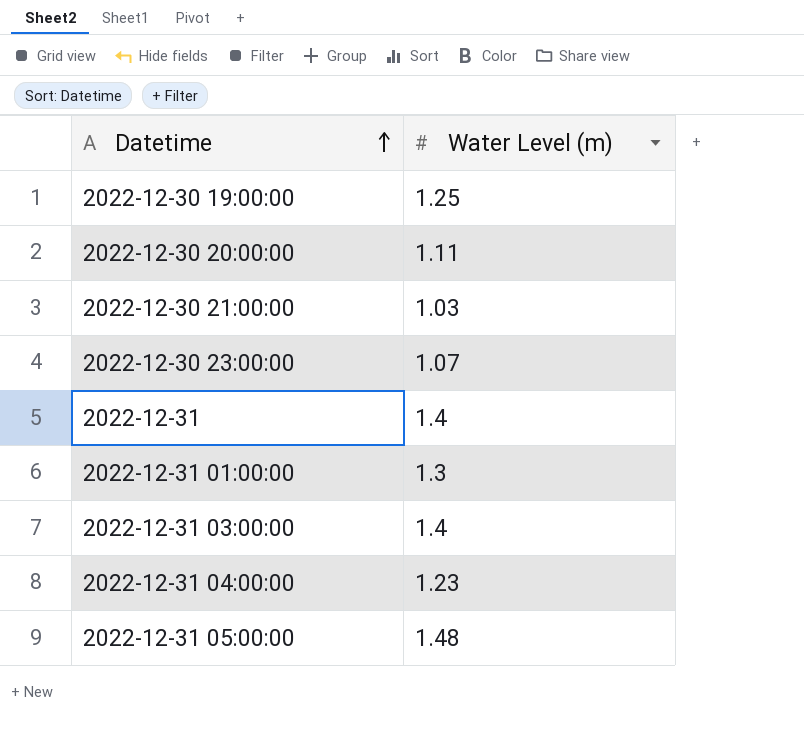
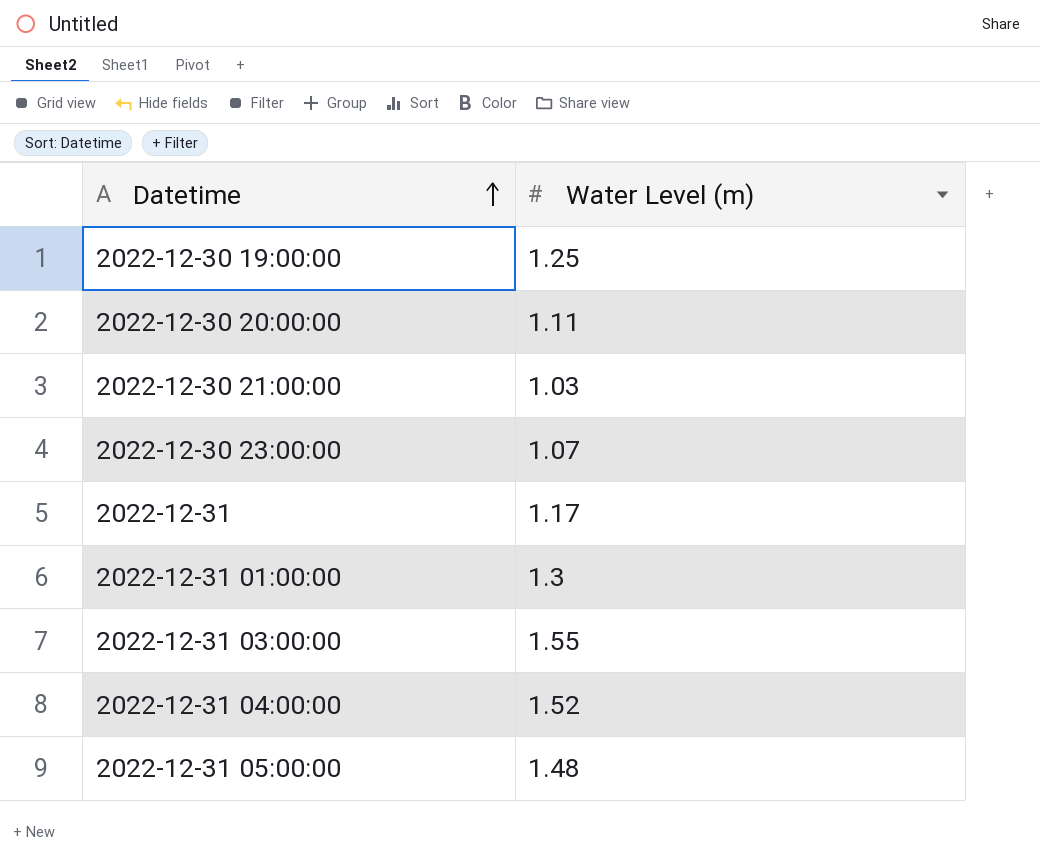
2022-12-31 | Water Level (m): 1.4 -> 1.17
2022-12-31 03:00:00 | Water Level (m): 1.4 -> 1.55
2022-12-31 04:00:00 | Water Level (m): 1.23 -> 1.52

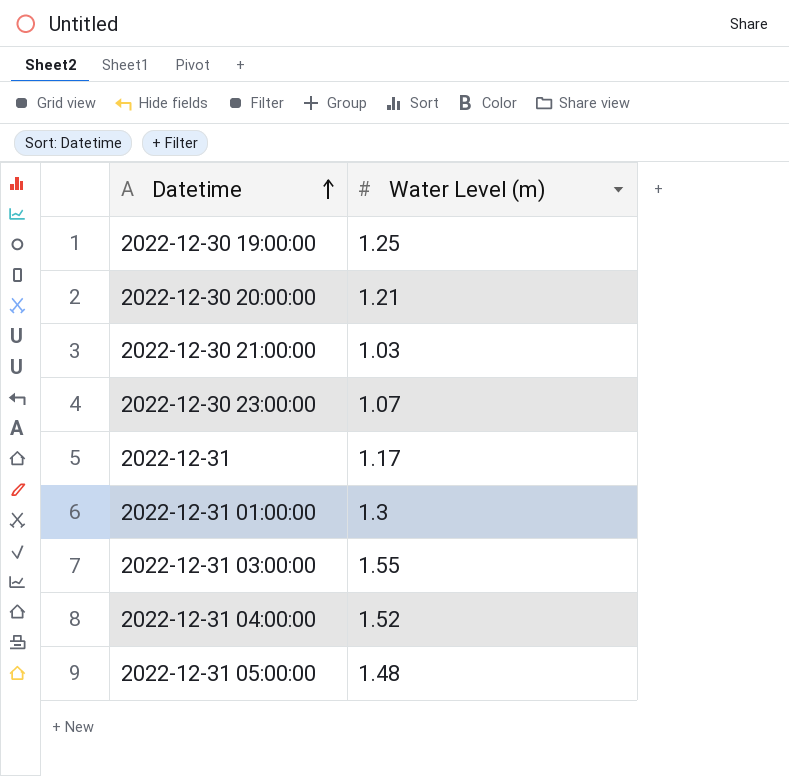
2022-12-30 20:00:00 | Water Level (m): 1.11 -> 1.21

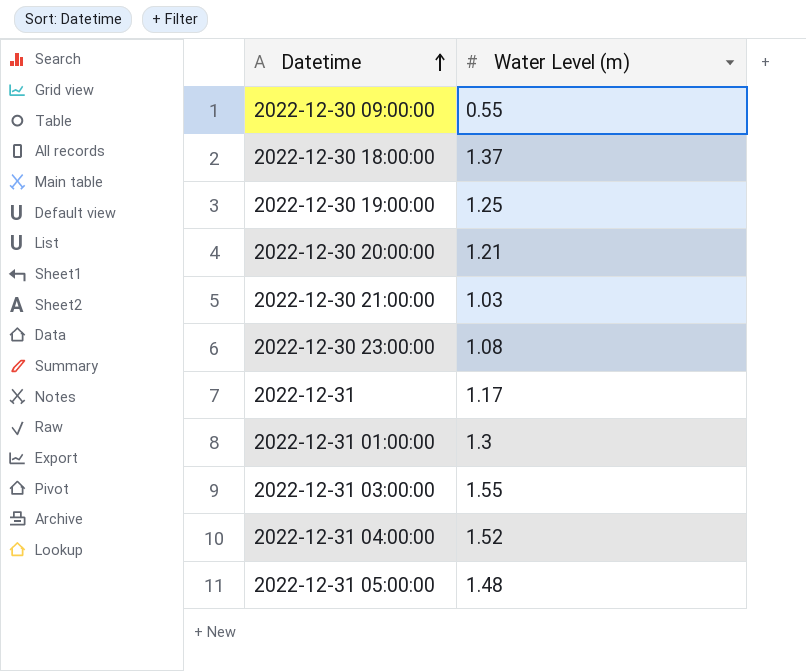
row 2022-12-30 09:00:00: none -> 0.55
row 2022-12-30 18:00:00: none -> 1.37
2022-12-30 23:00:00 | Water Level (m): 1.07 -> 1.08

